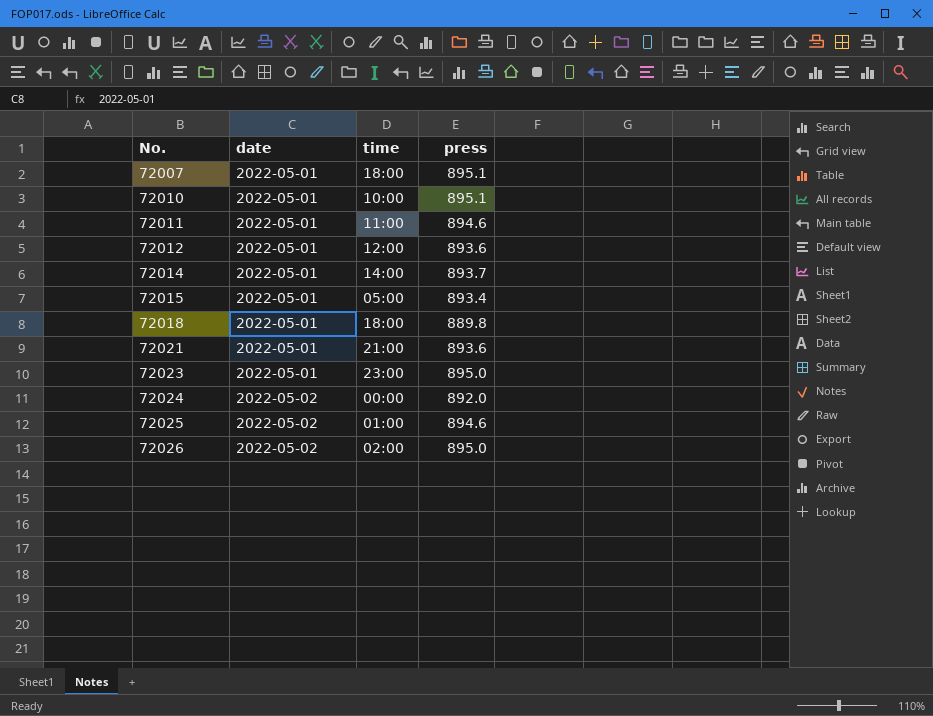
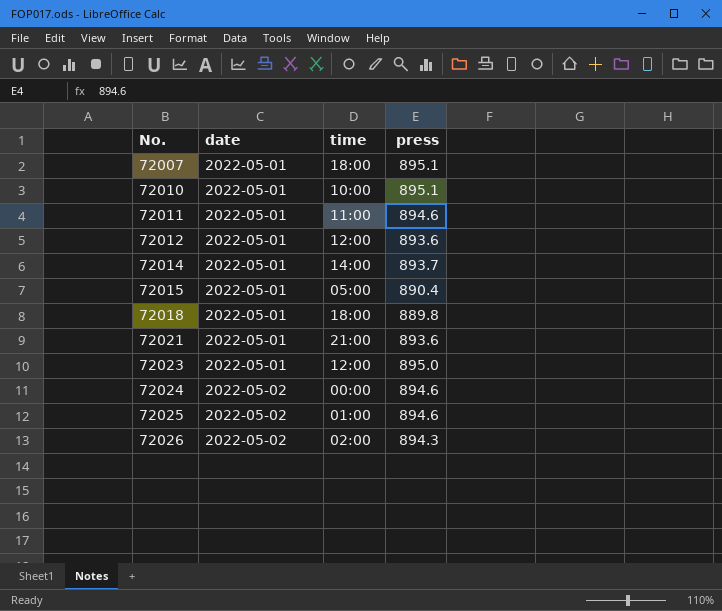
72015 | press: 893.4 -> 890.4
72023 | time: 23:00 -> 12:00
72024 | press: 892.0 -> 894.6
72026 | press: 895.0 -> 894.3

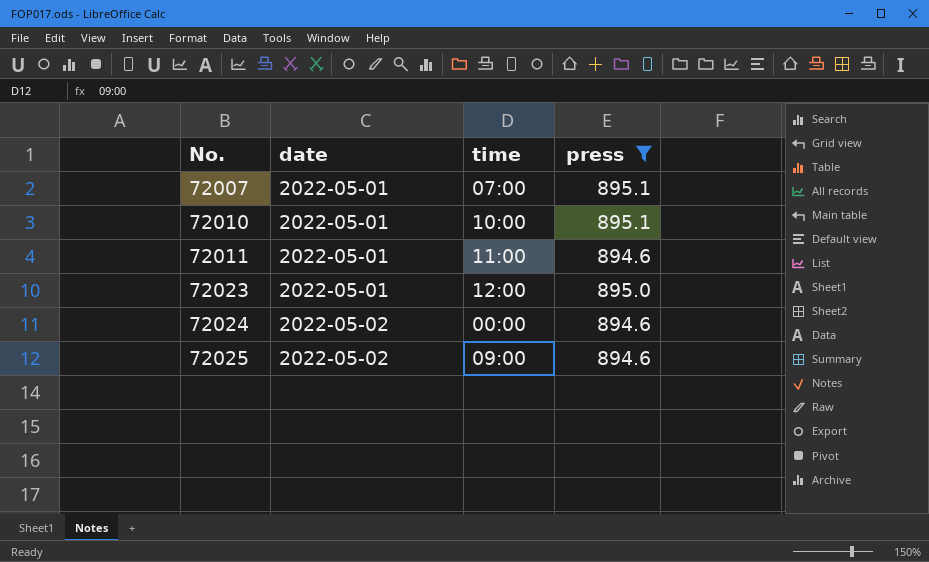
filter: none -> press >= 894.6
72007 | time: 18:00 -> 07:00
72025 | time: 01:00 -> 09:00

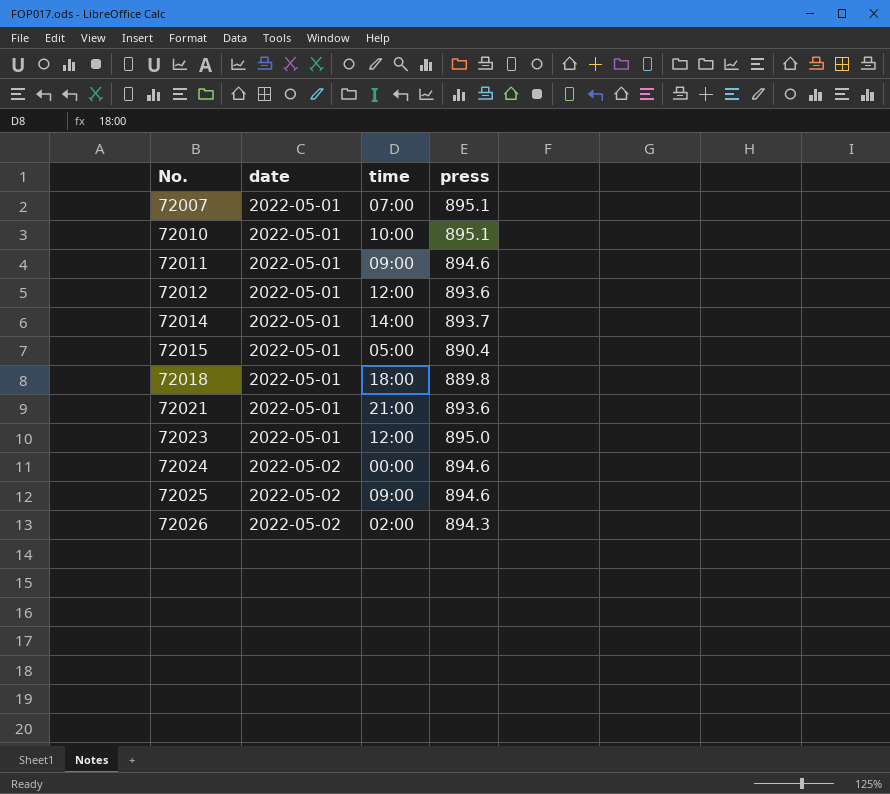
filter: press >= 894.6 -> none
72011 | time: 11:00 -> 09:00

